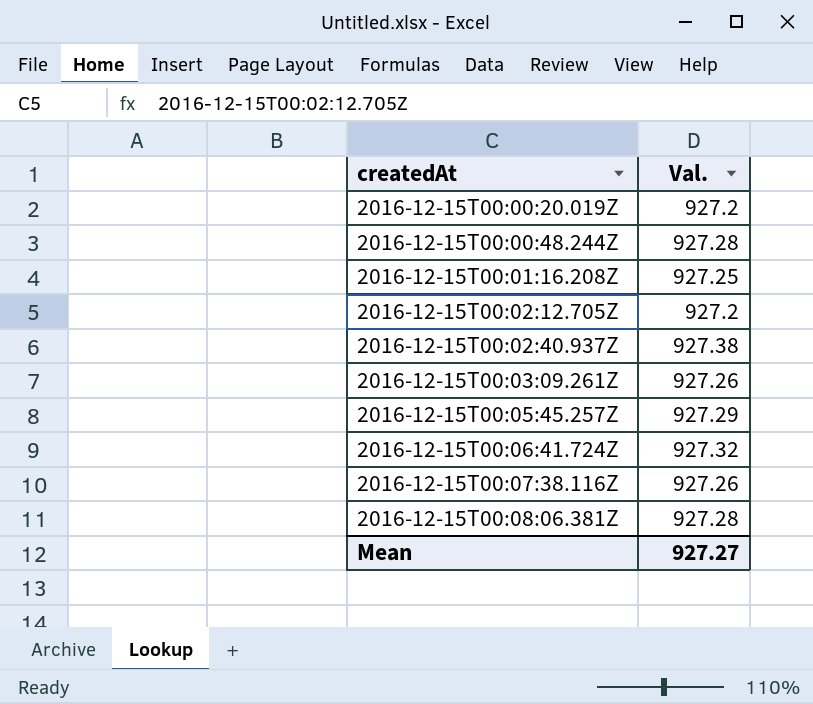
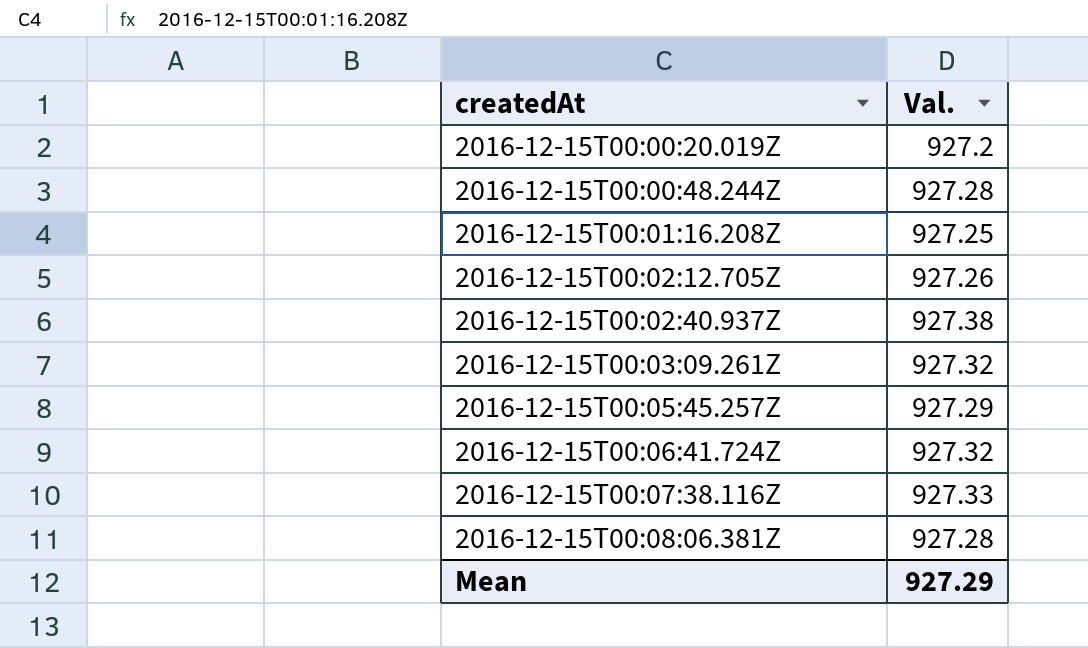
2016-12-15T00:02:12.705Z | Val.: 927.2 -> 927.26
2016-12-15T00:03:09.261Z | Val.: 927.26 -> 927.32
2016-12-15T00:07:38.116Z | Val.: 927.26 -> 927.33
Mean | Val.: 927.27 -> 927.29

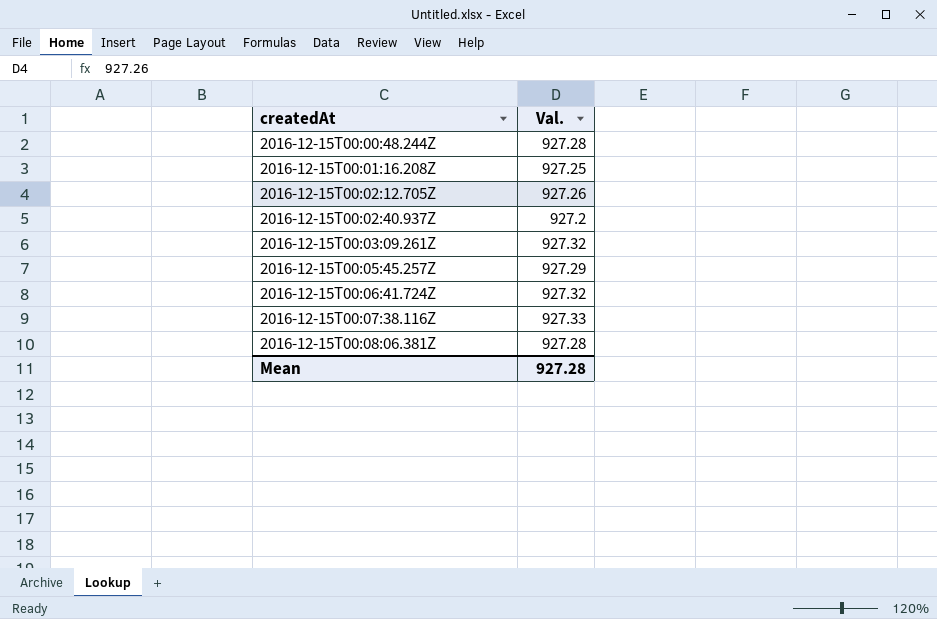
row 2016-12-15T00:00:20.019Z: 927.2 -> none
2016-12-15T00:02:40.937Z | Val.: 927.38 -> 927.2
Mean | Val.: 927.29 -> 927.28

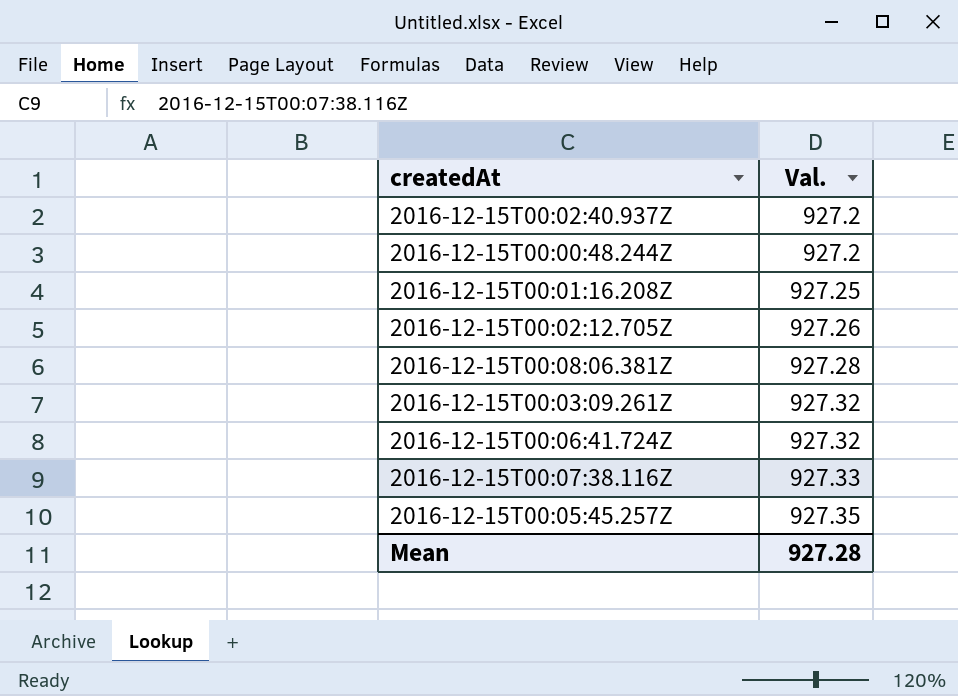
row order: createdAt ascending -> Val. ascending
2016-12-15T00:00:48.244Z | Val.: 927.28 -> 927.2
2016-12-15T00:05:45.257Z | Val.: 927.29 -> 927.35

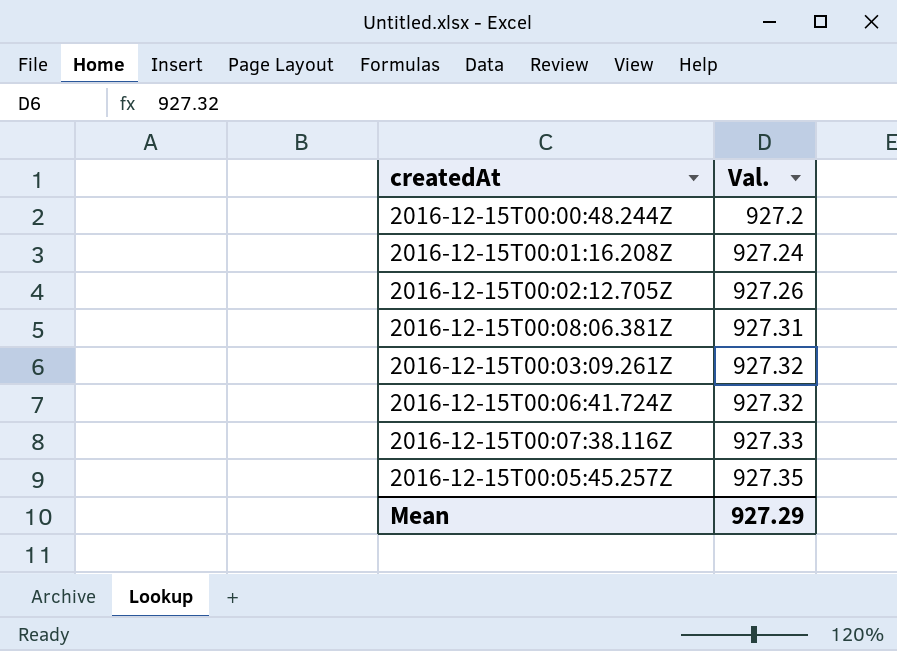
row 2016-12-15T00:02:40.937Z: 927.2 -> none
2016-12-15T00:01:16.208Z | Val.: 927.25 -> 927.24
2016-12-15T00:08:06.381Z | Val.: 927.28 -> 927.31
Mean | Val.: 927.28 -> 927.29

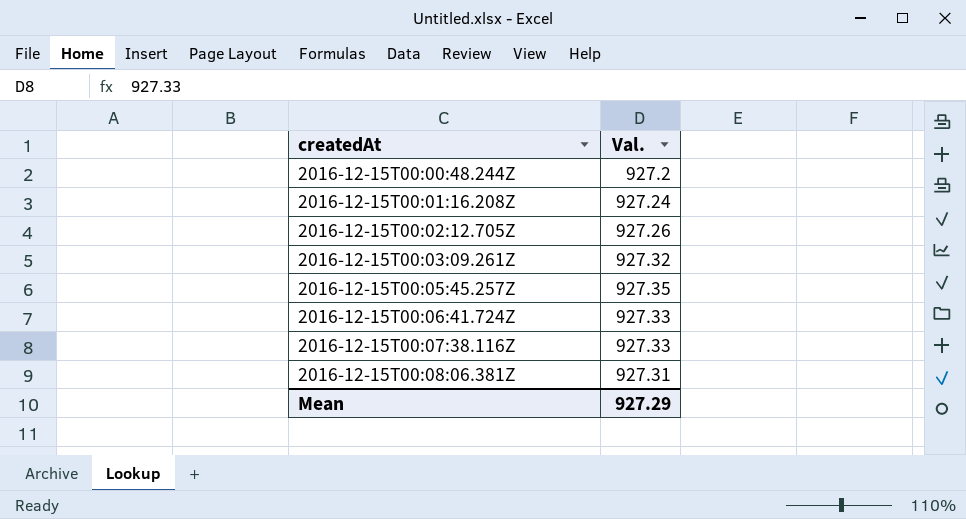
row order: Val. ascending -> createdAt ascending
2016-12-15T00:06:41.724Z | Val.: 927.32 -> 927.33

